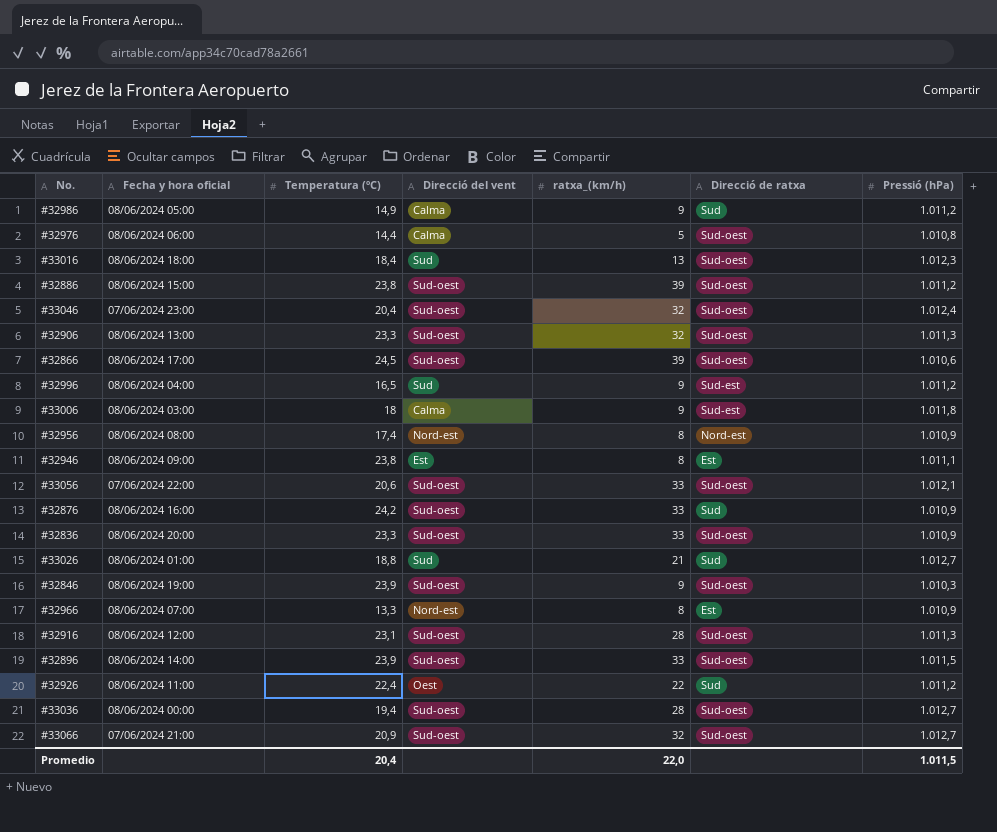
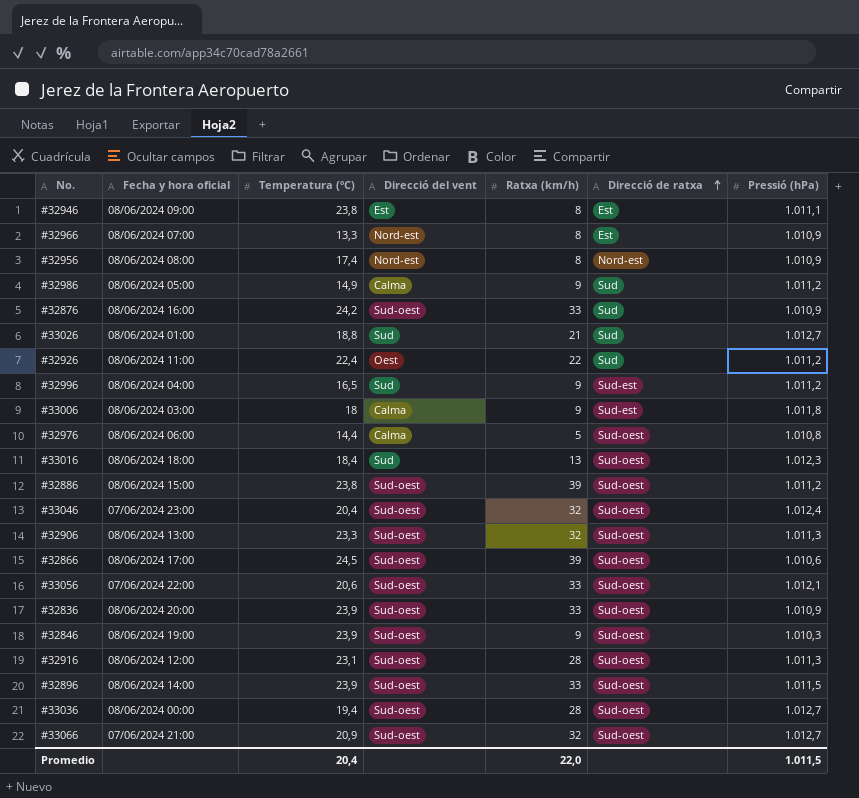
row order: none -> Direcció de ratxa ascending
column name: ratxa_(km/h) -> Ratxa (km/h)
#32836 | Temperatura (ºC): 23,3 -> 23,9

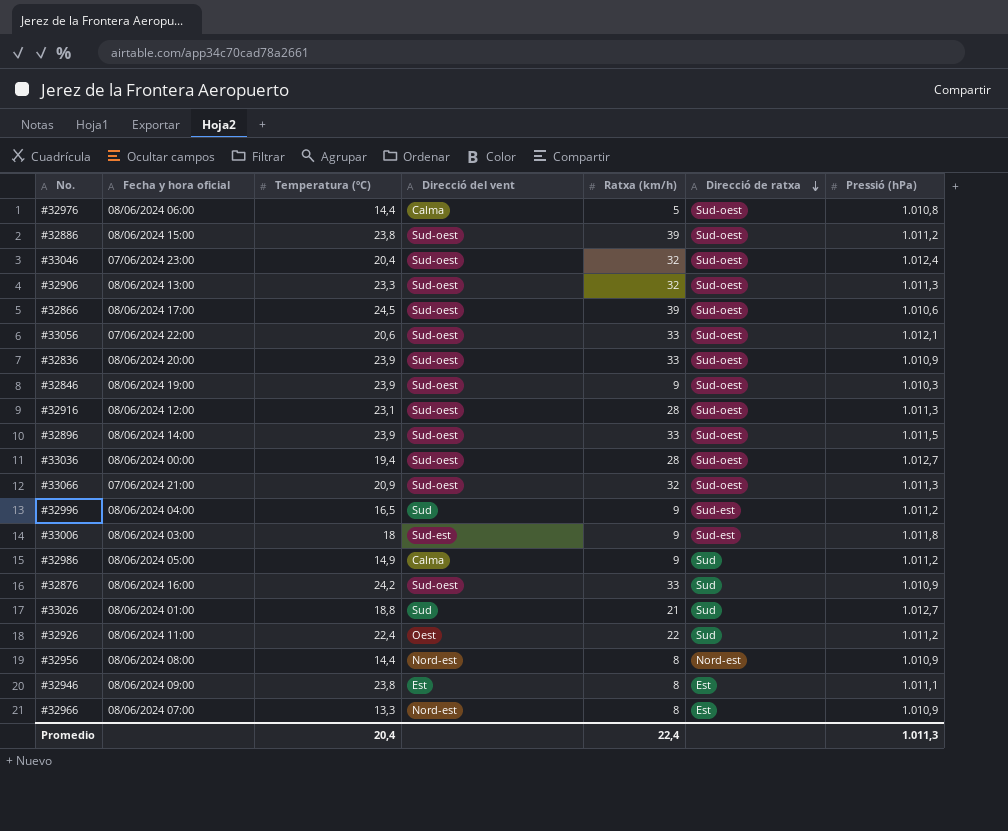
row order: Direcció de ratxa ascending -> Direcció de ratxa descending
row #33016: 08/06/2024 18:00 | 18,4 | Sud | 13 | Sud-oest | 1.012,3 -> none
#33066 | Pressió (hPa): 1.012,7 -> 1.011,3
#33006 | Direcció del vent: Calma -> Sud-est
#32956 | Temperatura (ºC): 17,4 -> 14,4
Promedio | Ratxa (km/h): 22,0 -> 22,4
Promedio | Pressió (hPa): 1.011,5 -> 1.011,3

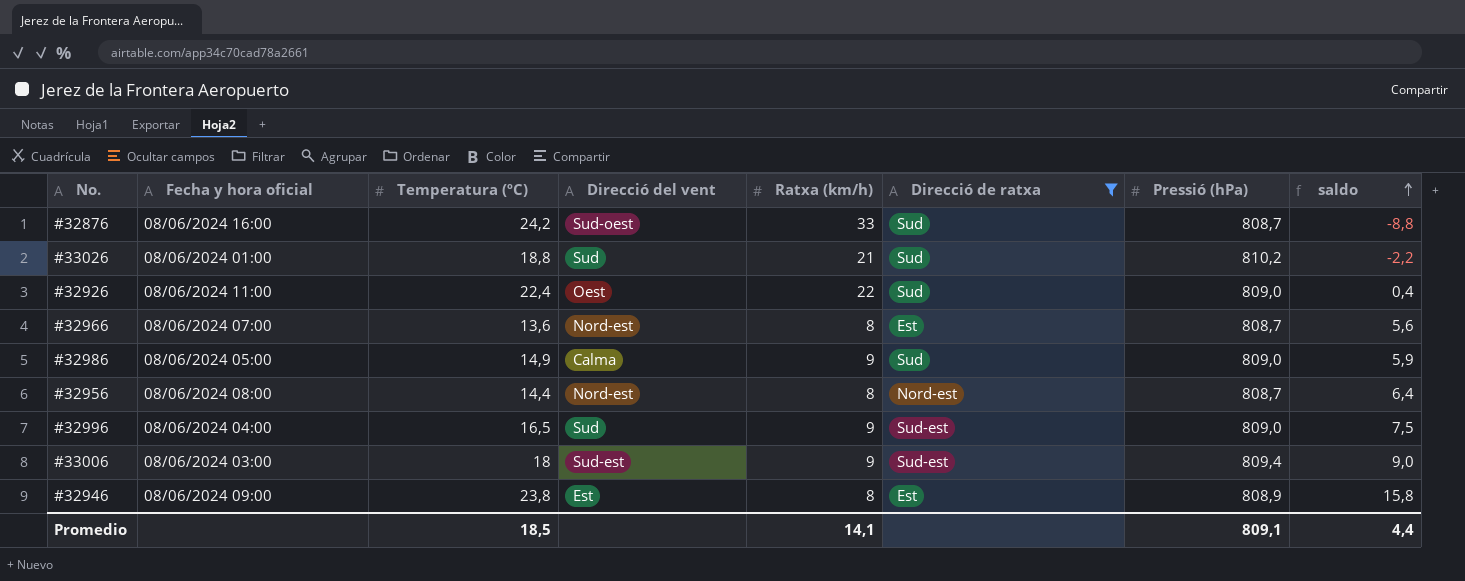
filter: none -> Direcció de ratxa != Sud-oest
row order: Direcció de ratxa descending -> saldo ascending
column saldo | formula: none -> [Temperatura (ºC)] - [Ratxa (km/h)]
#32876 | Pressió (hPa): 1.010,9 -> 808,7
#33026 | Pressió (hPa): 1.012,7 -> 810,2
#32926 | Pressió (hPa): 1.011,2 -> 809,0
#32966 | Temperatura (ºC): 13,3 -> 13,6
#32966 | Pressió (hPa): 1.010,9 -> 808,7
#32986 | Pressió (hPa): 1.011,2 -> 809,0
#32956 | Pressió (hPa): 1.010,9 -> 808,7
#32996 | Pressió (hPa): 1.011,2 -> 809,0
#33006 | Pressió (hPa): 1.011,8 -> 809,4
#32946 | Pressió (hPa): 1.011,1 -> 808,9
Promedio | Temperatura (ºC): 20,4 -> 18,5
Promedio | Ratxa (km/h): 22,4 -> 14,1
Promedio | Pressió (hPa): 1.011,3 -> 809,1

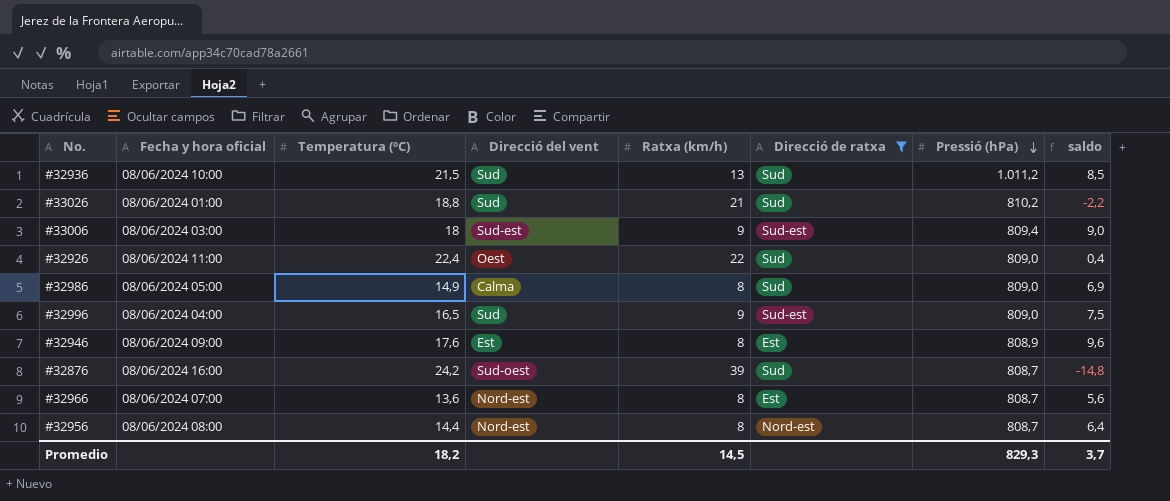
row order: saldo ascending -> Pressió (hPa) descending
row #32936: none -> 08/06/2024 10:00 | 21,5 | Sud | 13 | Sud | 1.011,2 | 8,5
#32986 | Ratxa (km/h): 9 -> 8
#32986 | saldo: 5,9 -> 6,9
#32946 | Temperatura (ºC): 23,8 -> 17,6
#32946 | saldo: 15,8 -> 9,6
#32876 | Ratxa (km/h): 33 -> 39
#32876 | saldo: -8,8 -> -14,8
Promedio | Temperatura (ºC): 18,5 -> 18,2
Promedio | Ratxa (km/h): 14,1 -> 14,5
Promedio | Pressió (hPa): 809,1 -> 829,3
Promedio | saldo: 4,4 -> 3,7

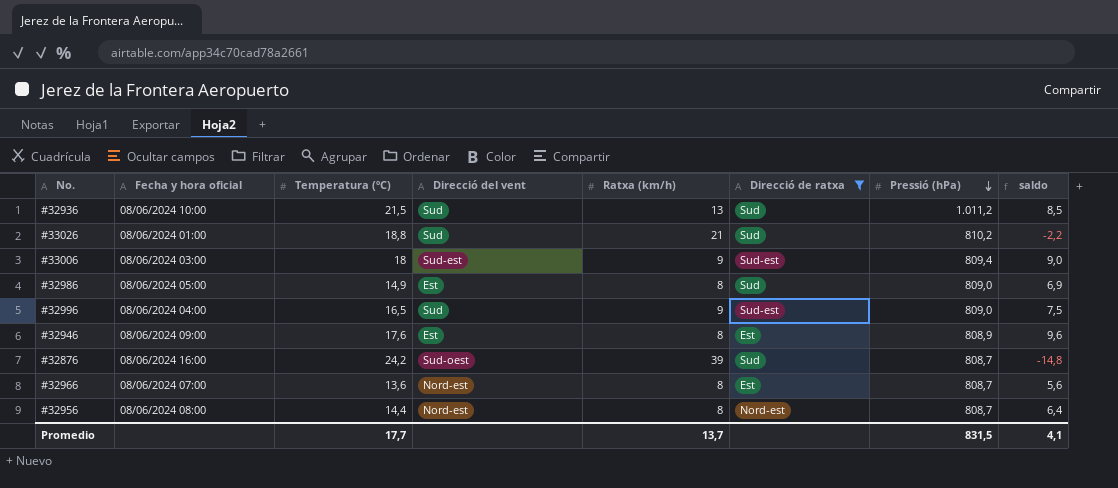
row #32926: 08/06/2024 11:00 | 22,4 | Oest | 22 | Sud | 809,0 | 0,4 -> none
#32986 | Direcció del vent: Calma -> Est
Promedio | Temperatura (ºC): 18,2 -> 17,7
Promedio | Ratxa (km/h): 14,5 -> 13,7
Promedio | Pressió (hPa): 829,3 -> 831,5
Promedio | saldo: 3,7 -> 4,1

